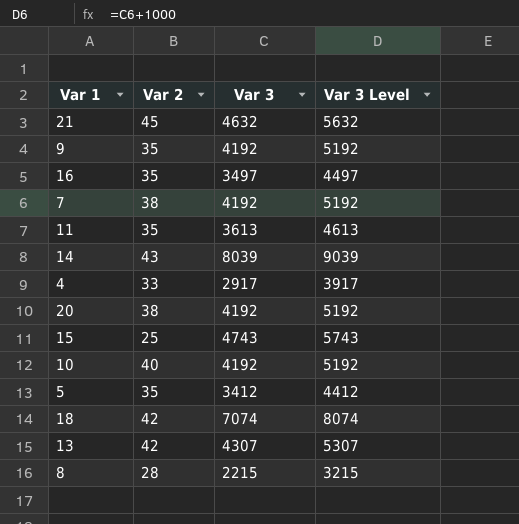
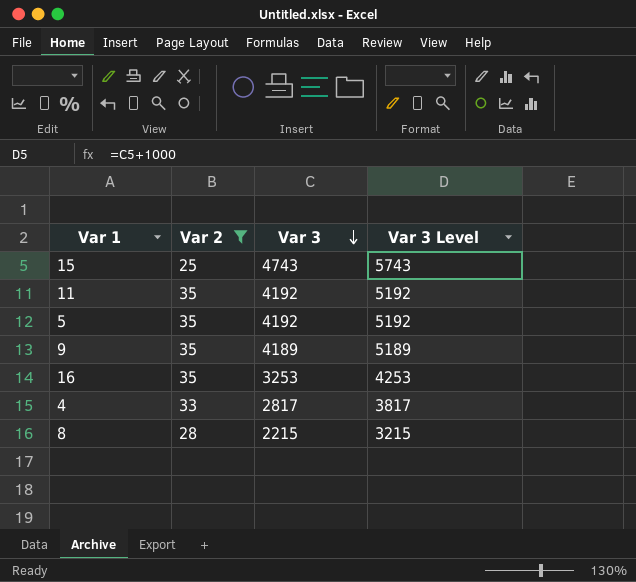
filter: none -> Var 2 <= 35
row order: none -> Var 3 descending
11 | Var 3: 3613 -> 4192
11 | Var 3 Level: 4613 -> 5192
5 | Var 3: 3412 -> 4192
5 | Var 3 Level: 4412 -> 5192
9 | Var 3: 4192 -> 4189
9 | Var 3 Level: 5192 -> 5189
16 | Var 3: 3497 -> 3253
16 | Var 3 Level: 4497 -> 4253
4 | Var 3: 2917 -> 2817
4 | Var 3 Level: 3917 -> 3817

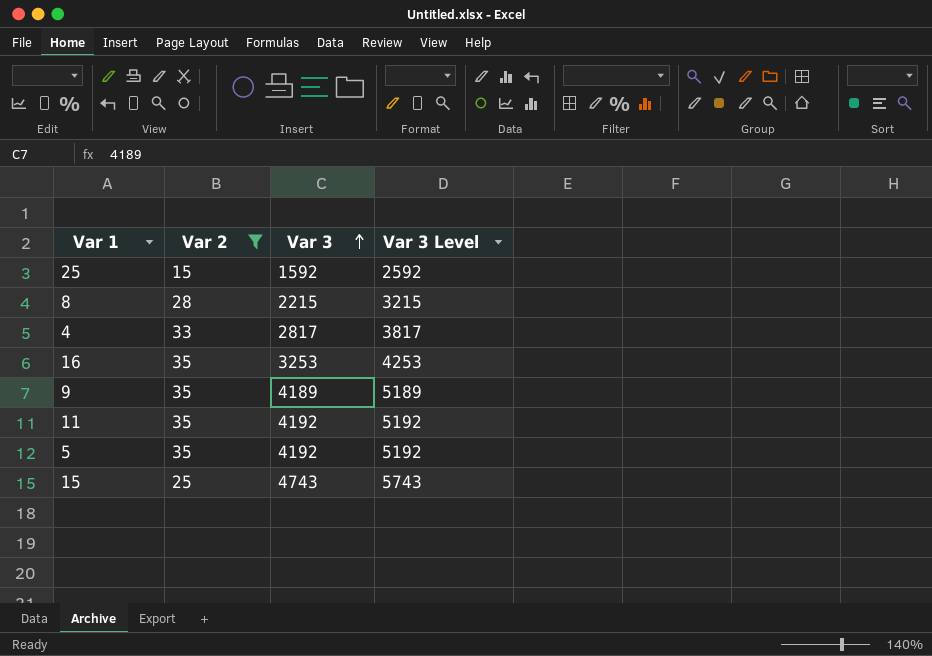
row order: Var 3 descending -> Var 3 ascending
row 25: none -> 15 | 1592 | 2592

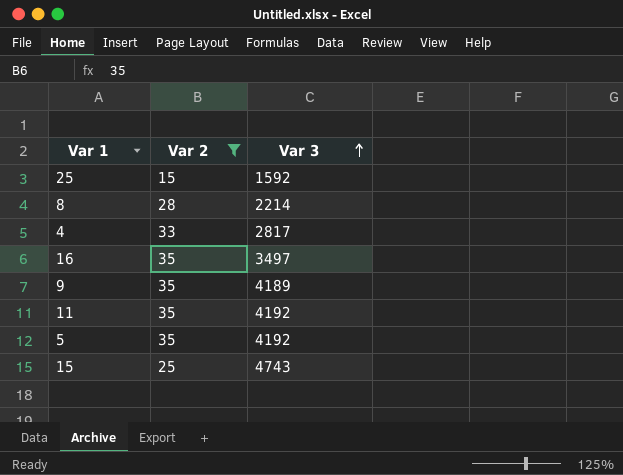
column Var 3 Level | formula: [Var 3] + 1000 -> none
8 | Var 3: 2215 -> 2214
16 | Var 3: 3253 -> 3497

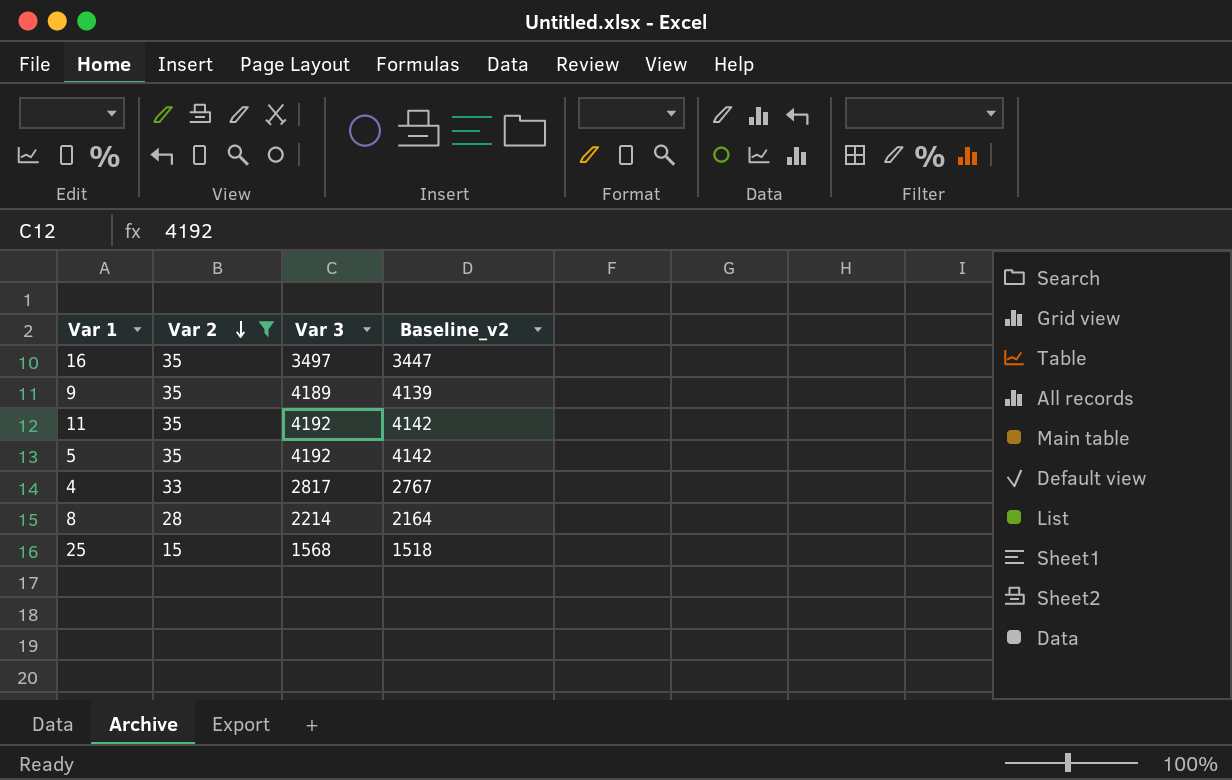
row order: Var 3 ascending -> Var 2 descending
column Baseline_v2 | formula: none -> [Var 3] - 50
row 15: 25 | 4743 -> none
25 | Var 3: 1592 -> 1568

